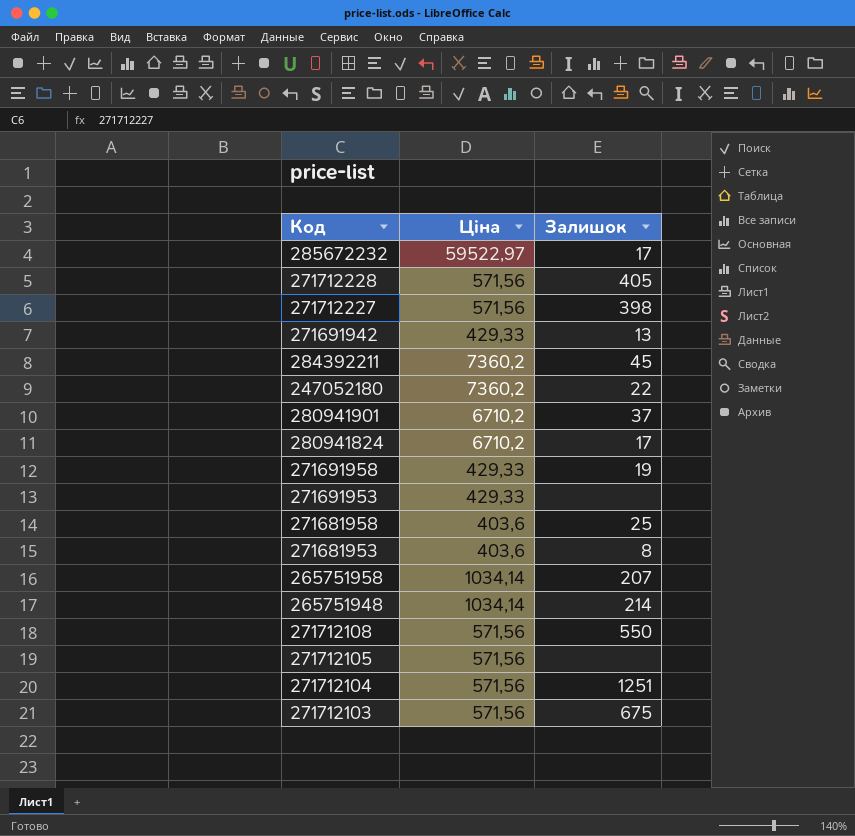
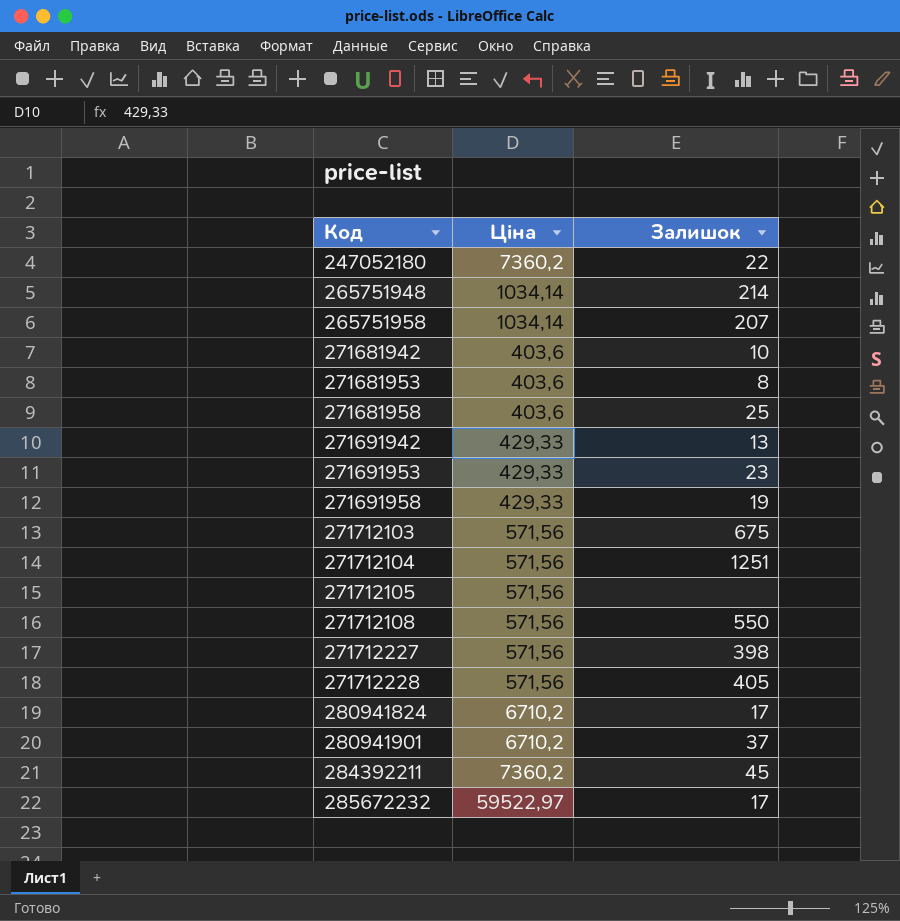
row order: none -> Код ascending
row 271681942: none -> 403,6 | 10
271691953 | Залишок: none -> 23

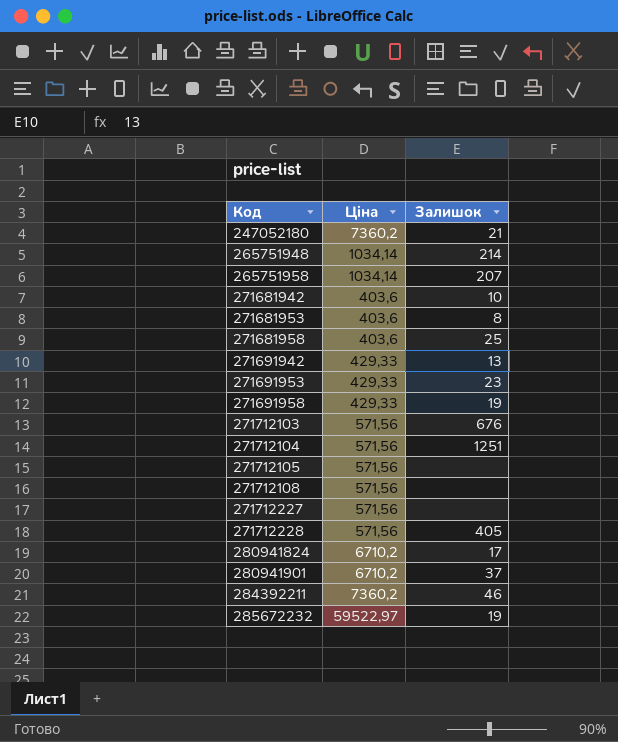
247052180 | Залишок: 22 -> 21
271712103 | Залишок: 675 -> 676
271712108 | Залишок: 550 -> none
271712227 | Залишок: 398 -> none
284392211 | Залишок: 45 -> 46
285672232 | Залишок: 17 -> 19

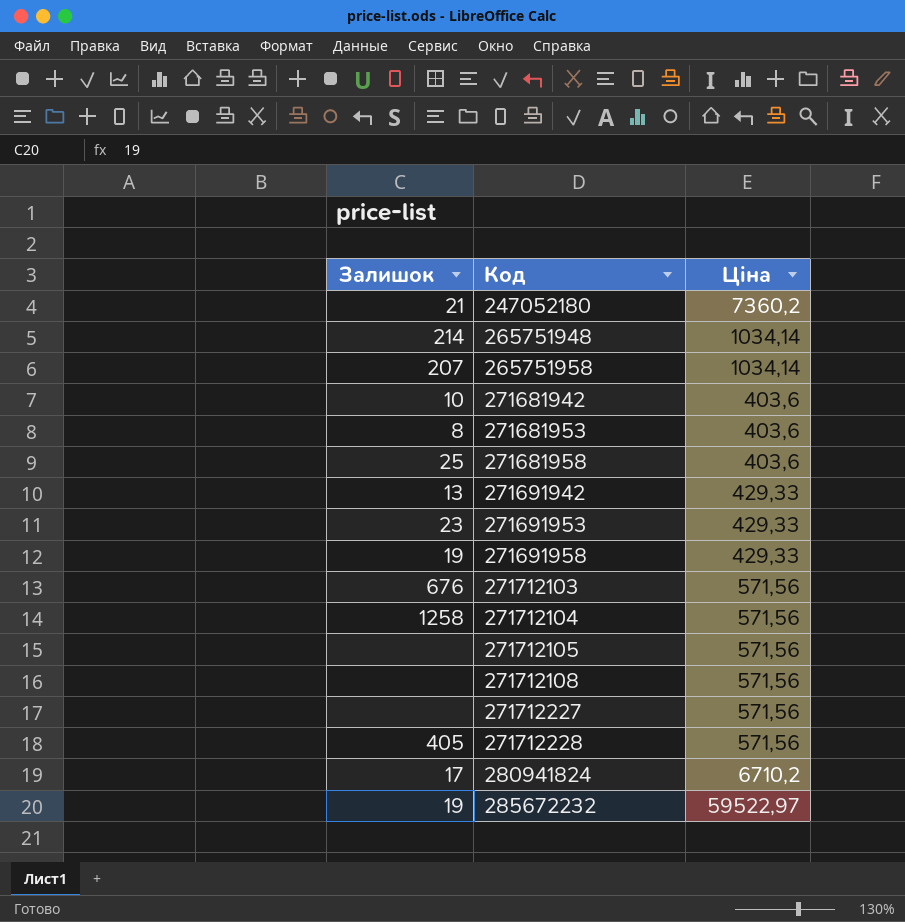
column Залишок | position: 3 -> 1
row 280941901: 6710,2 | 37 -> none
row 284392211: 7360,2 | 46 -> none
271712104 | Залишок: 1251 -> 1258

